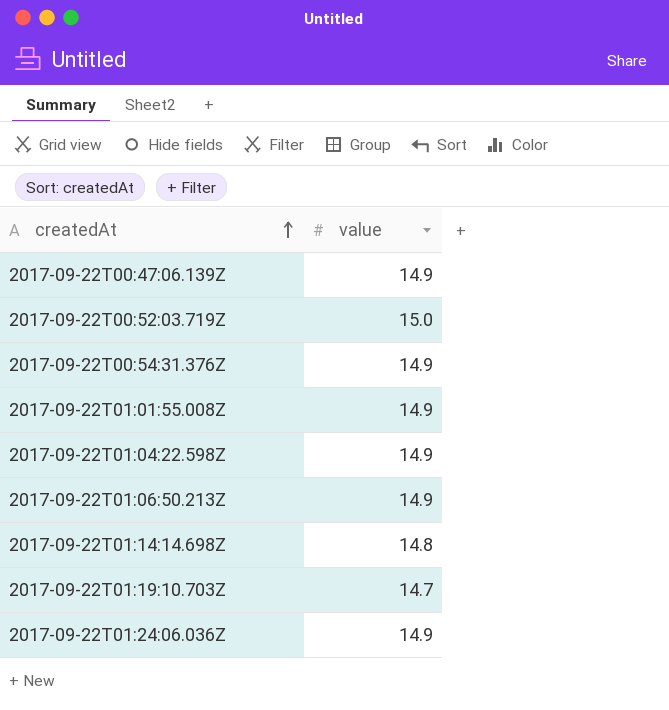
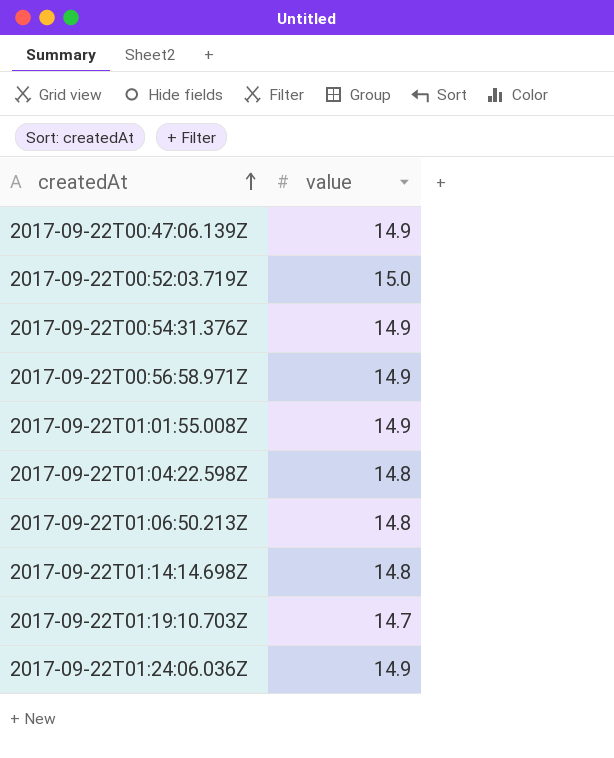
row 2017-09-22T00:56:58.971Z: none -> 14.9
2017-09-22T01:04:22.598Z | value: 14.9 -> 14.8
2017-09-22T01:06:50.213Z | value: 14.9 -> 14.8

